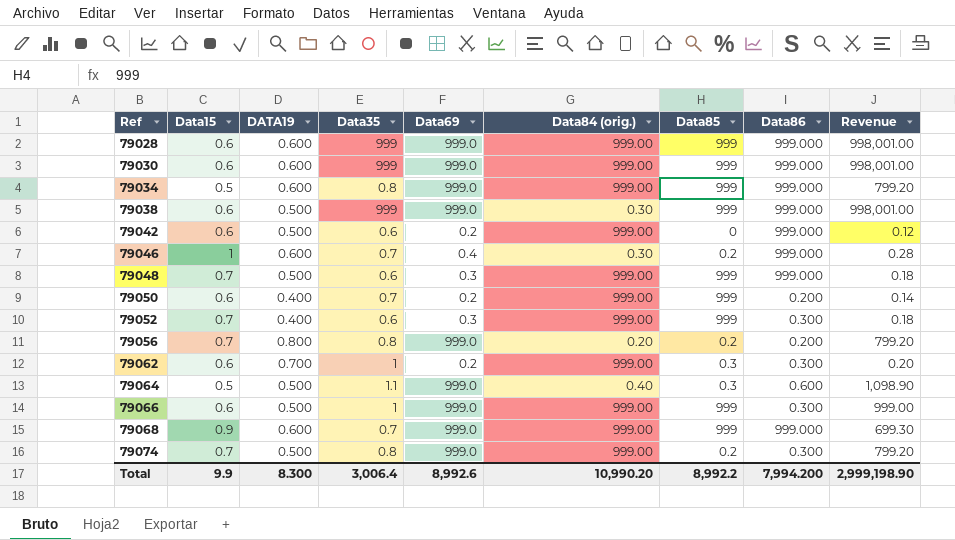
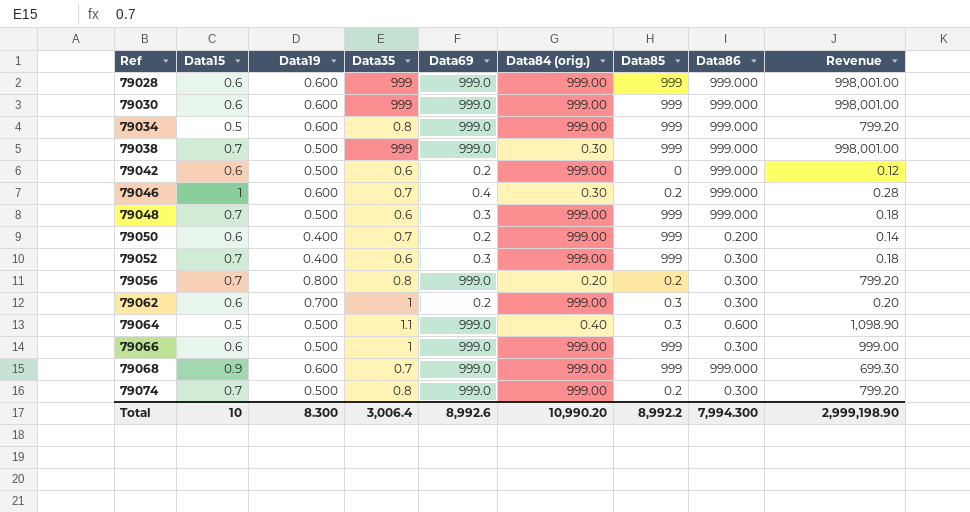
column name: DATA19 -> Data19
79038 | Data15: 0.6 -> 0.7
79056 | Data86: 0.200 -> 0.300
Total | Data15: 9.9 -> 10
Total | Data86: 7,994.200 -> 7,994.300

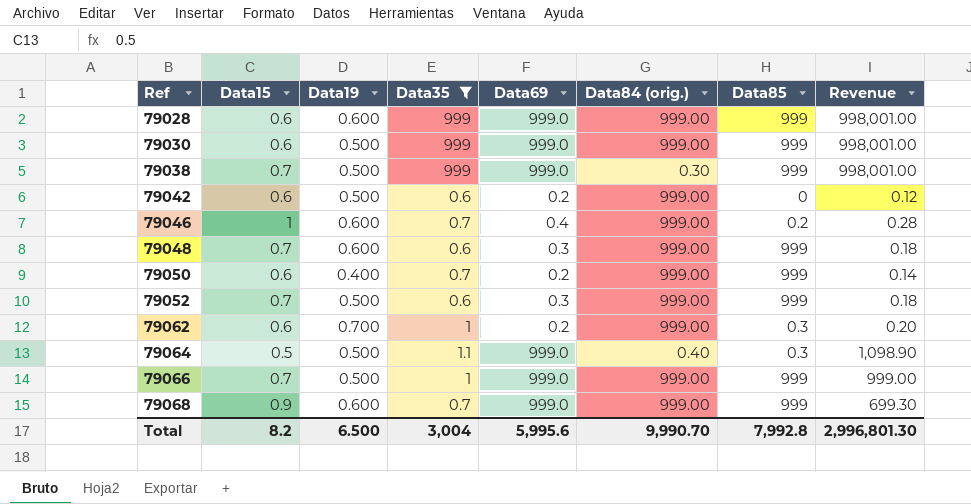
filter: none -> Data35 != 0.8
column Data86 | position: 8 -> none
79030 | Data19: 0.600 -> 0.500
79046 | Data84 (orig.): 0.30 -> 999.00
79048 | Data19: 0.500 -> 0.600
79052 | Data19: 0.400 -> 0.500
79066 | Data15: 0.6 -> 0.7
Total | Data15: 10 -> 8.2
Total | Data19: 8.300 -> 6.500
Total | Data35: 3,006.4 -> 3,004
Total | Data69: 8,992.6 -> 5,995.6
Total | Data84 (orig.): 10,990.20 -> 9,990.70
Total | Data85: 8,992.2 -> 7,992.8
Total | Revenue: 2,999,198.90 -> 2,996,801.30

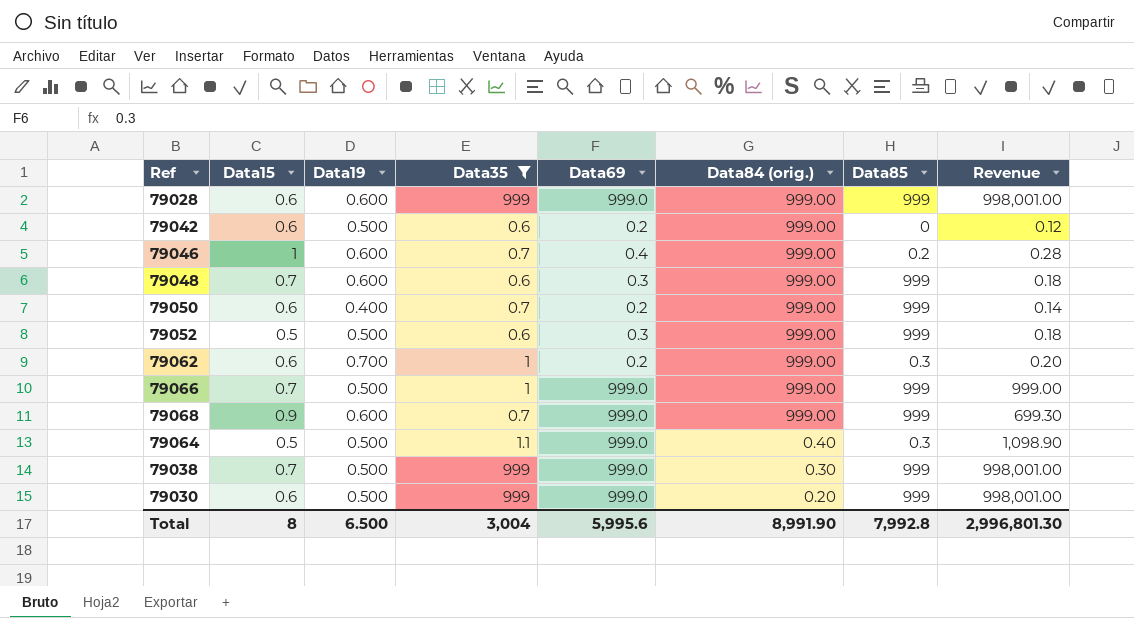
row order: Ref ascending -> Data84 (orig.) descending
79052 | Data15: 0.7 -> 0.5
79030 | Data84 (orig.): 999.00 -> 0.20
Total | Data15: 8.2 -> 8
Total | Data84 (orig.): 9,990.70 -> 8,991.90

